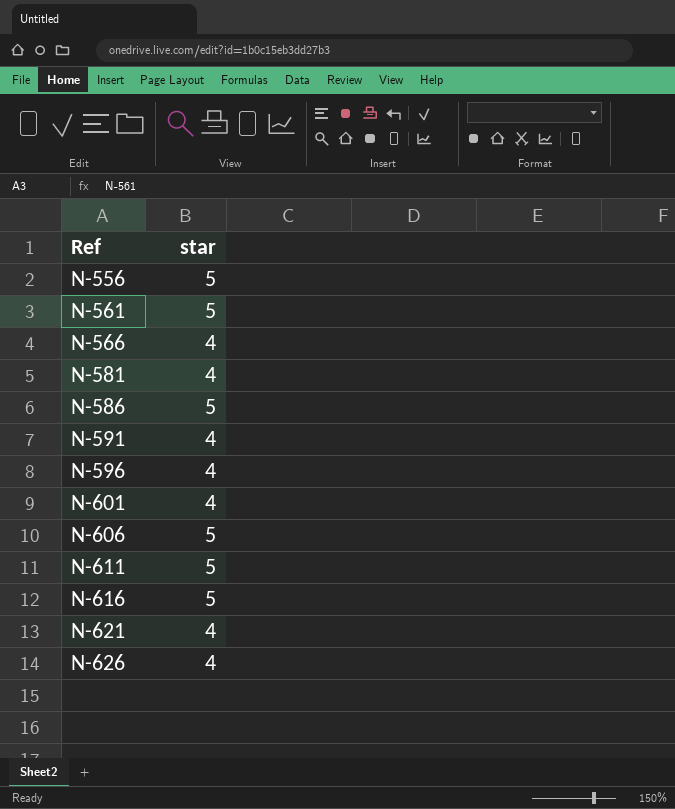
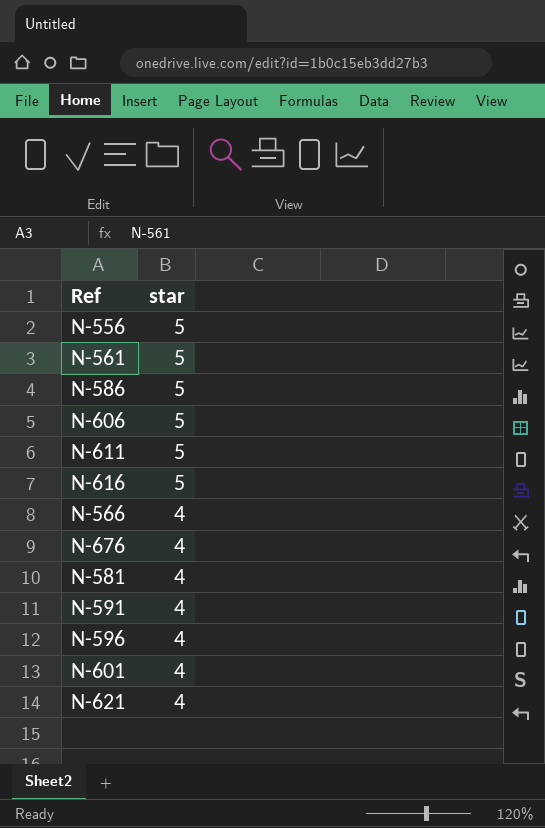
row order: Ref ascending -> star descending
row N-626: 4 -> none
row N-676: none -> 4

